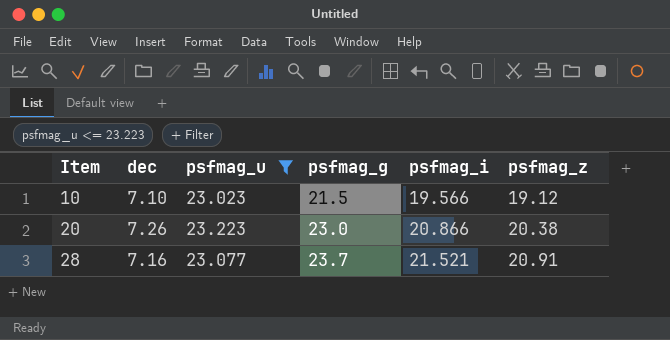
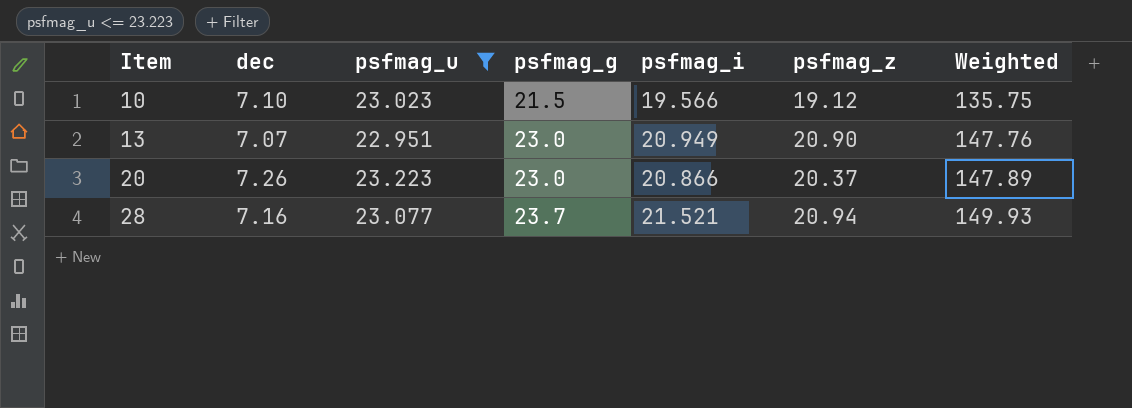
column Weighted | formula: none -> [dec] * [psfmag_z]
row 13: none -> 7.07 | 22.951 | 23.0 | 20.949 | 20.90 | 147.76
20 | psfmag_z: 20.38 -> 20.37
28 | psfmag_z: 20.91 -> 20.94

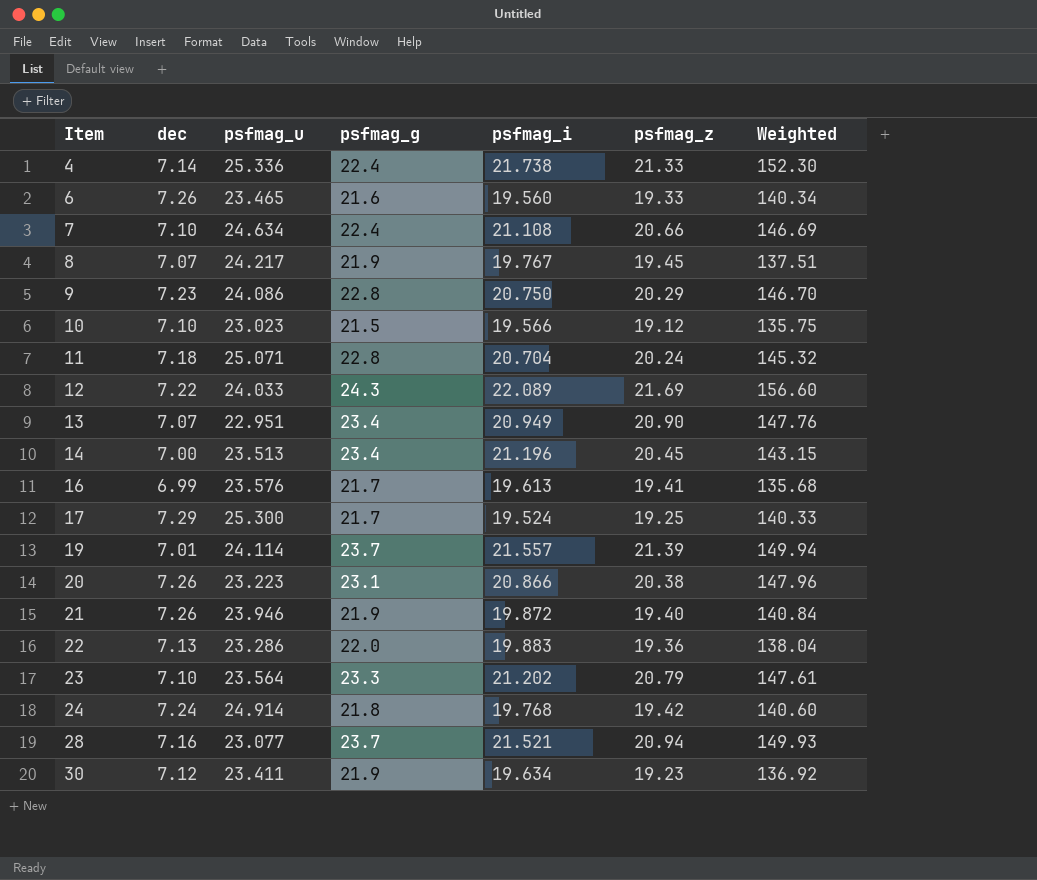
filter: psfmag_u <= 23.223 -> none
13 | psfmag_g: 23.0 -> 23.4
20 | psfmag_g: 23.0 -> 23.1
20 | psfmag_z: 20.37 -> 20.38
20 | Weighted: 147.89 -> 147.96

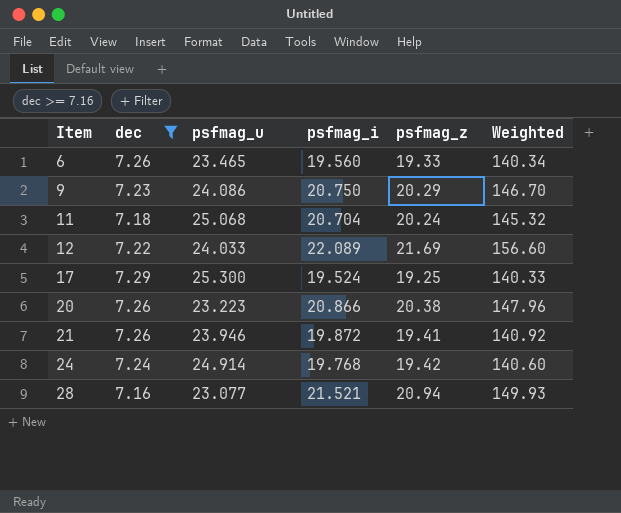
filter: none -> dec >= 7.16
column psfmag_g | position: 4 -> none
11 | psfmag_u: 25.071 -> 25.068
21 | psfmag_z: 19.40 -> 19.41
21 | Weighted: 140.84 -> 140.92

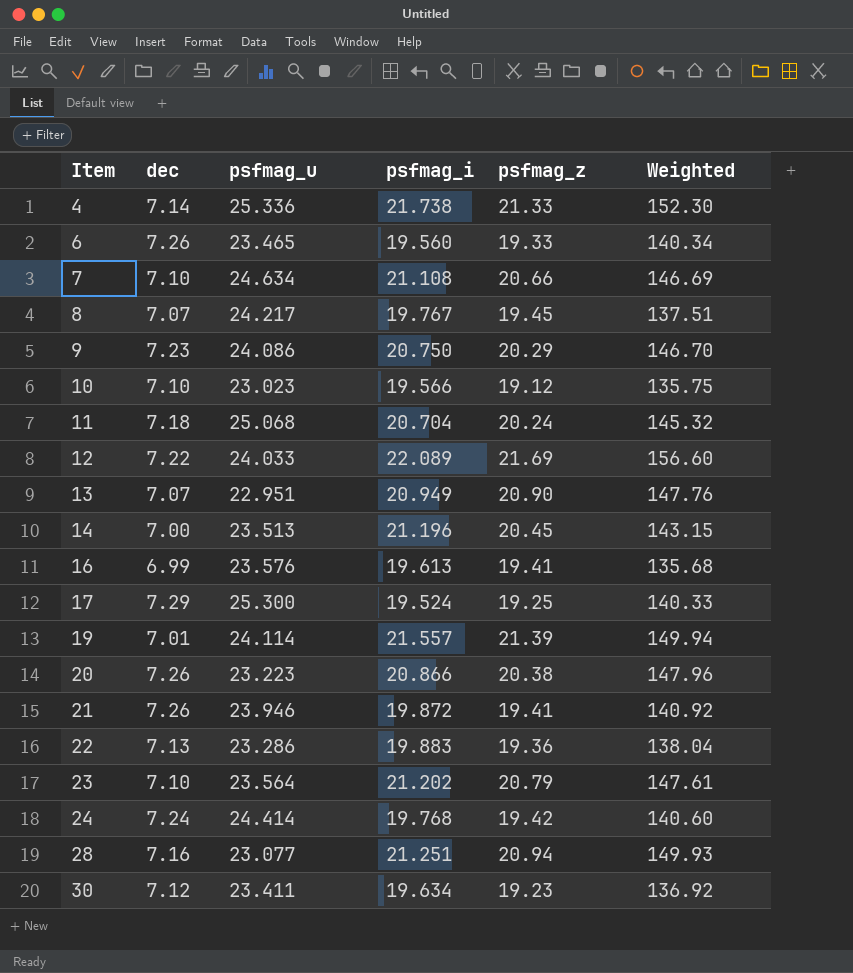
filter: dec >= 7.16 -> none
24 | psfmag_u: 24.914 -> 24.414
28 | psfmag_i: 21.521 -> 21.251

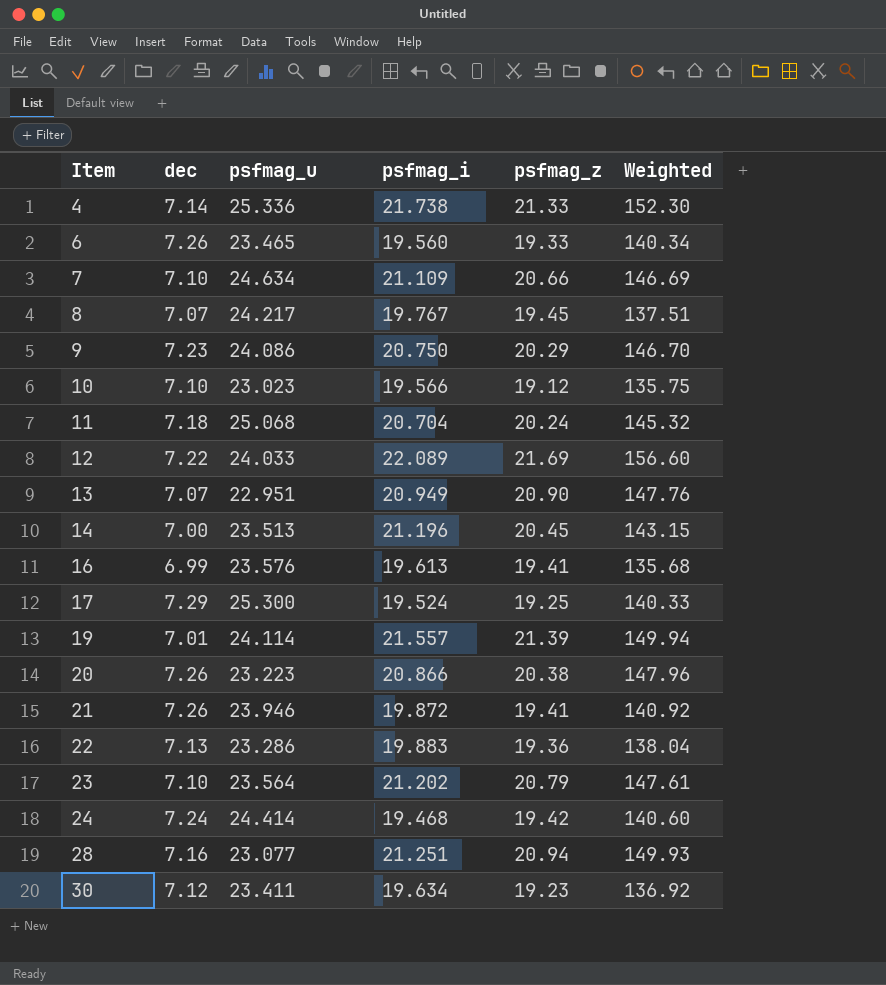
7 | psfmag_i: 21.108 -> 21.109
24 | psfmag_i: 19.768 -> 19.468

